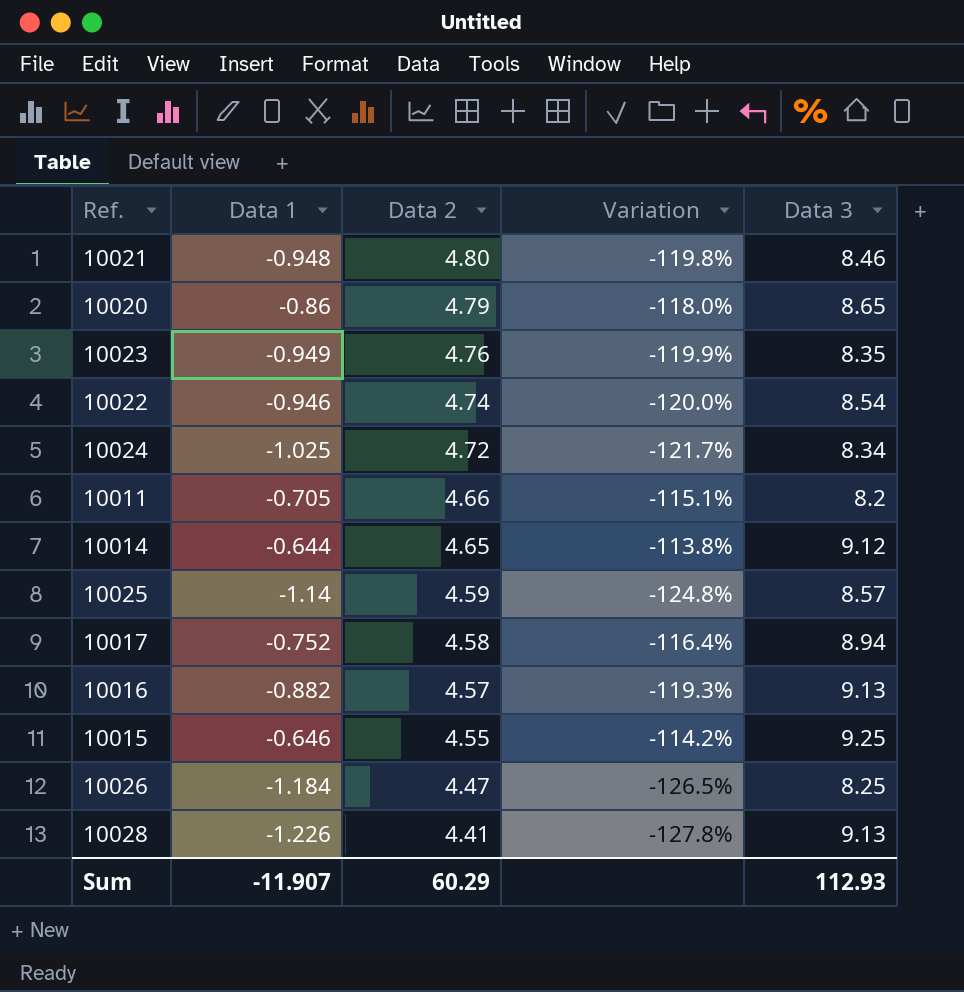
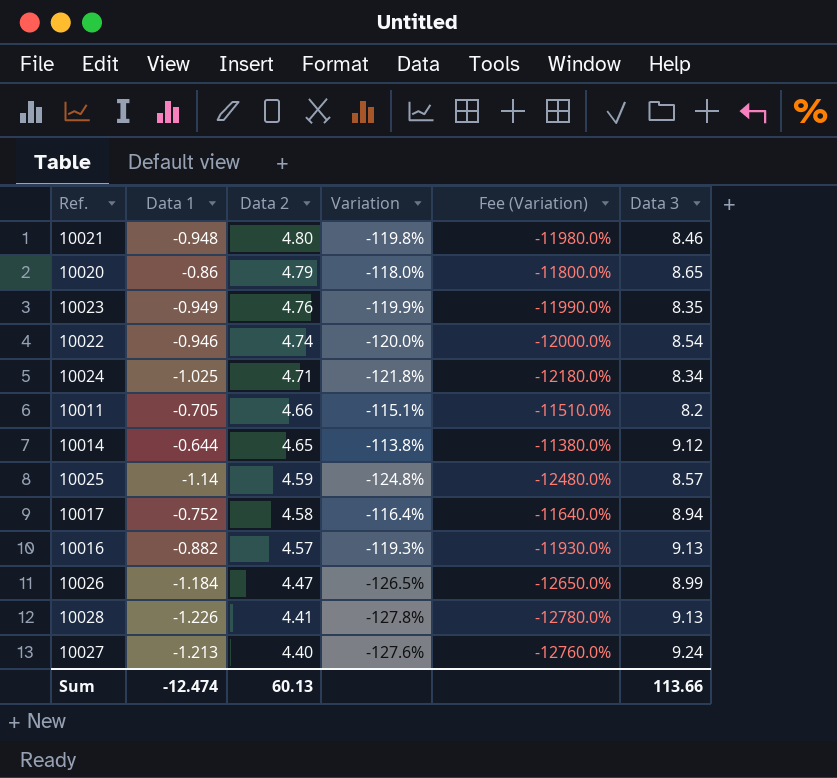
column Fee (Variation) | formula: none -> [Variation] * 100
row 10015: -0.646 | 4.55 | -114.2% | 9.25 -> none
10024 | Data 2: 4.72 -> 4.71
10024 | Variation: -121.7% -> -121.8%
10026 | Data 3: 8.25 -> 8.99
row 10027: none -> -1.213 | 4.40 | -127.6% | -12760.0% | 9.24
Sum | Data 1: -11.907 -> -12.474
Sum | Data 2: 60.29 -> 60.13
Sum | Data 3: 112.93 -> 113.66

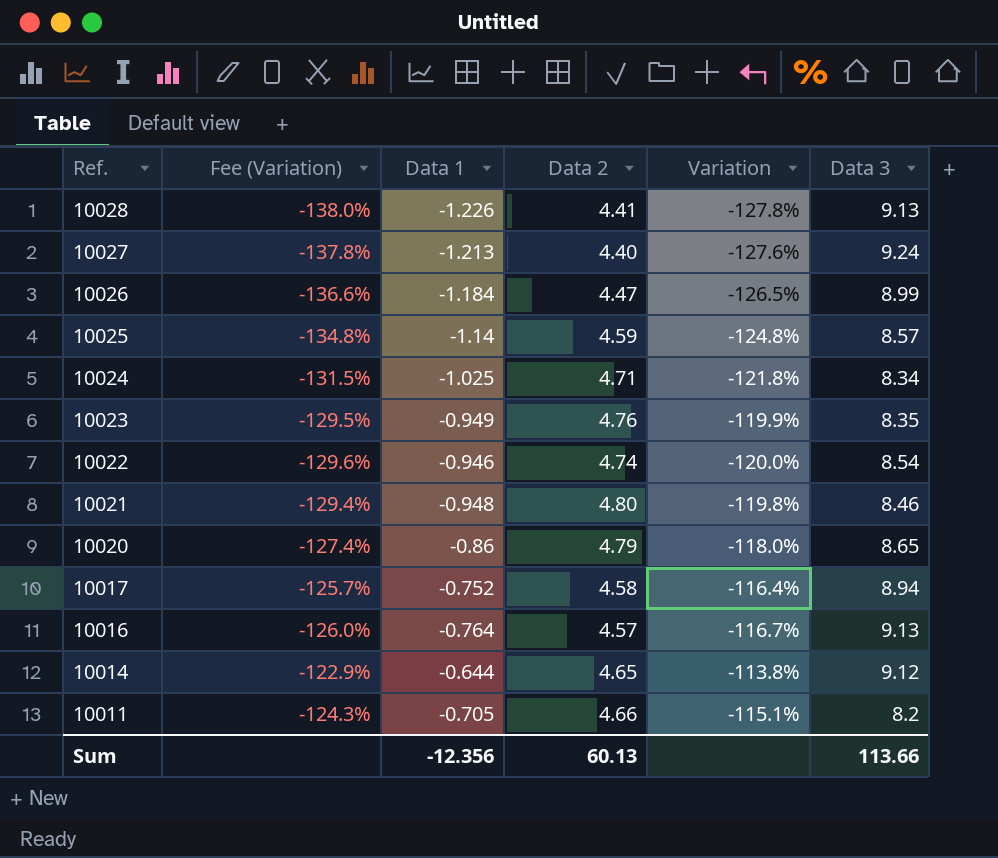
row order: Data 2 descending -> Ref. descending
column Fee (Variation) | formula: [Variation] * 100 -> [Variation] * 1.08
column Fee (Variation) | position: 5 -> 2
10016 | Data 1: -0.882 -> -0.764
10016 | Variation: -119.3% -> -116.7%
Sum | Data 1: -12.474 -> -12.356

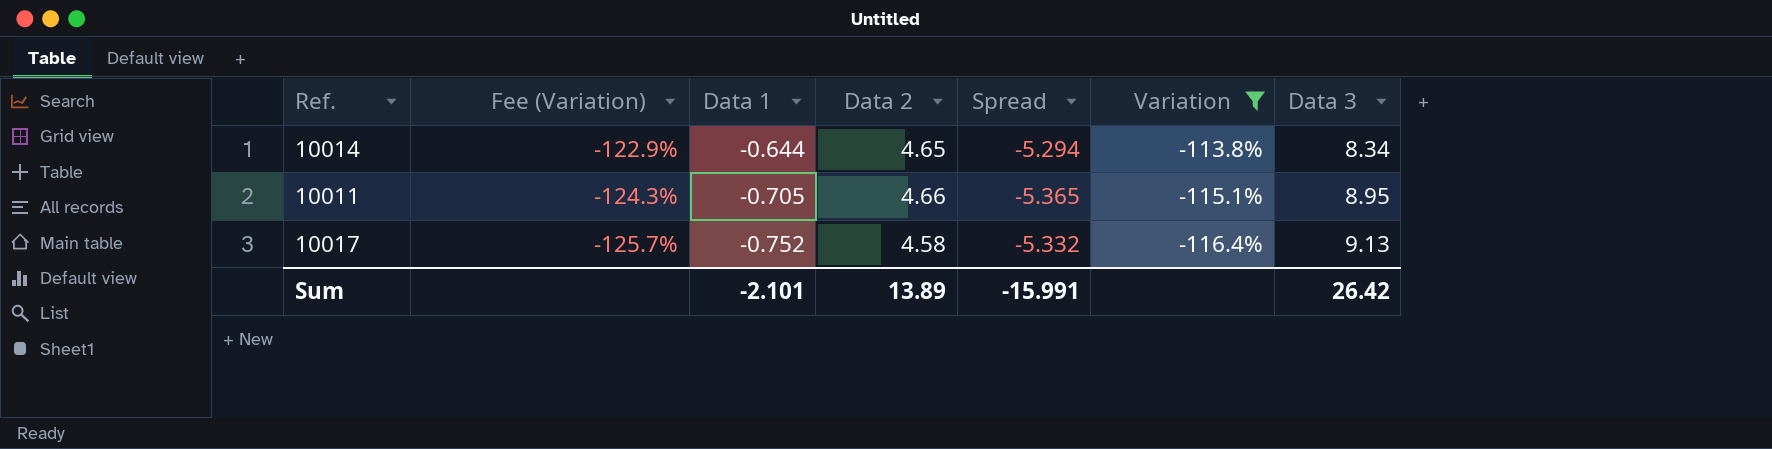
filter: none -> Variation >= -116.4%
row order: Ref. descending -> Fee (Variation) descending
column Spread | formula: none -> [Data 1] - [Data 2]
10014 | Data 3: 9.12 -> 8.34
10011 | Data 3: 8.2 -> 8.95
10017 | Data 3: 8.94 -> 9.13
Sum | Data 1: -12.356 -> -2.101
Sum | Data 2: 60.13 -> 13.89
Sum | Data 3: 113.66 -> 26.42

